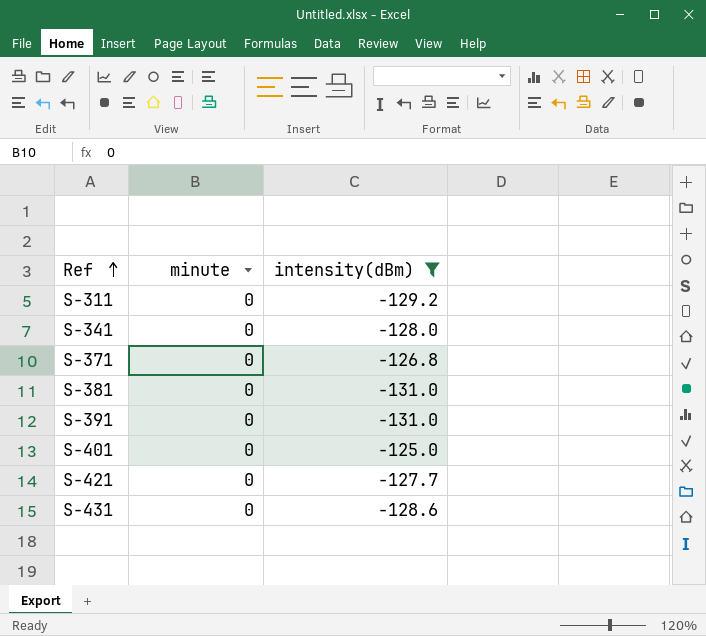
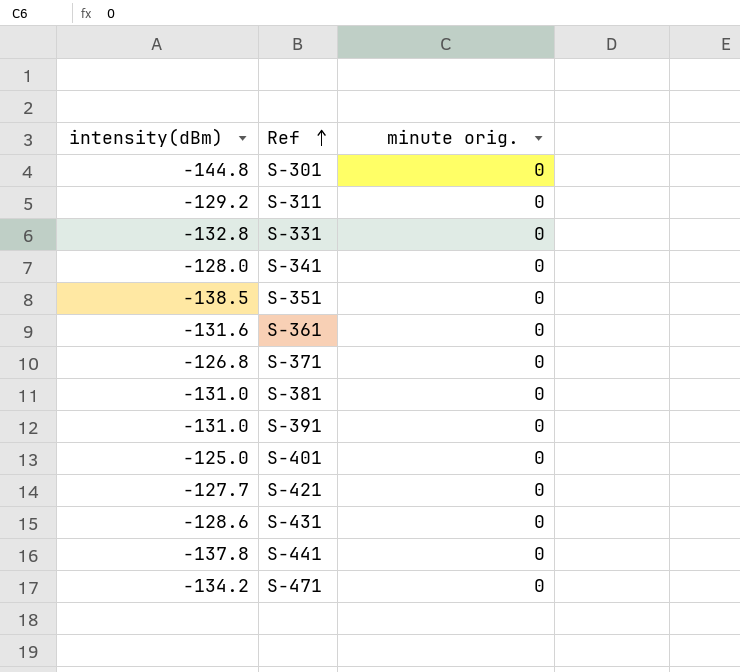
filter: intensity(dBm) >= -131.0 -> none
column intensity(dBm) | position: 3 -> 1
column name: minute -> minute orig.

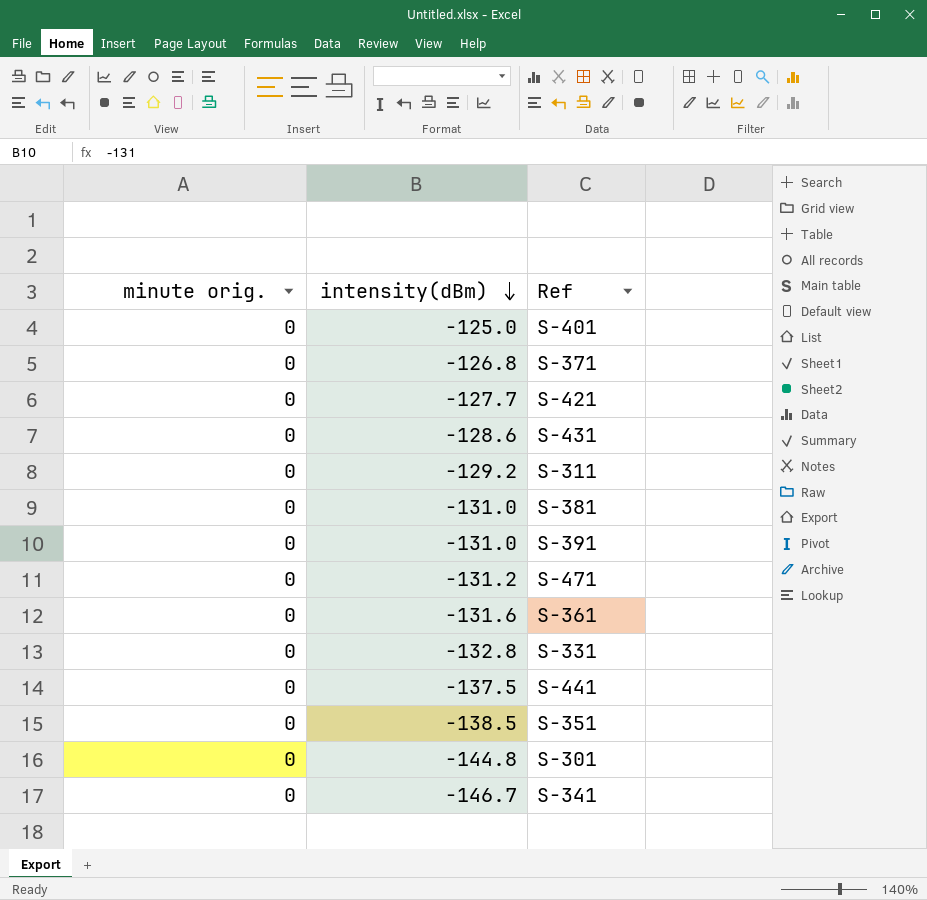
row order: Ref ascending -> intensity(dBm) descending
column minute orig. | position: 3 -> 1
S-471 | intensity(dBm): -134.2 -> -131.2
S-441 | intensity(dBm): -137.8 -> -137.5
S-341 | intensity(dBm): -128.0 -> -146.7

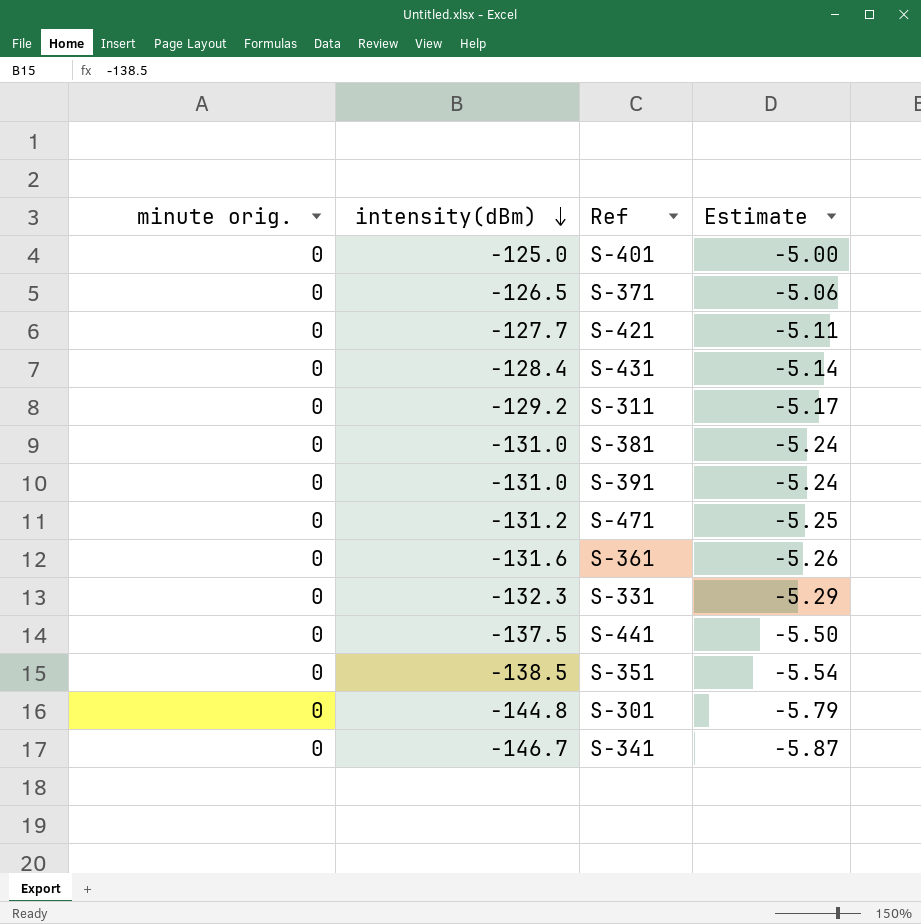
column Estimate | formula: none -> [intensity(dBm)] * 0.04
S-371 | intensity(dBm): -126.8 -> -126.5
S-431 | intensity(dBm): -128.6 -> -128.4
S-331 | intensity(dBm): -132.8 -> -132.3

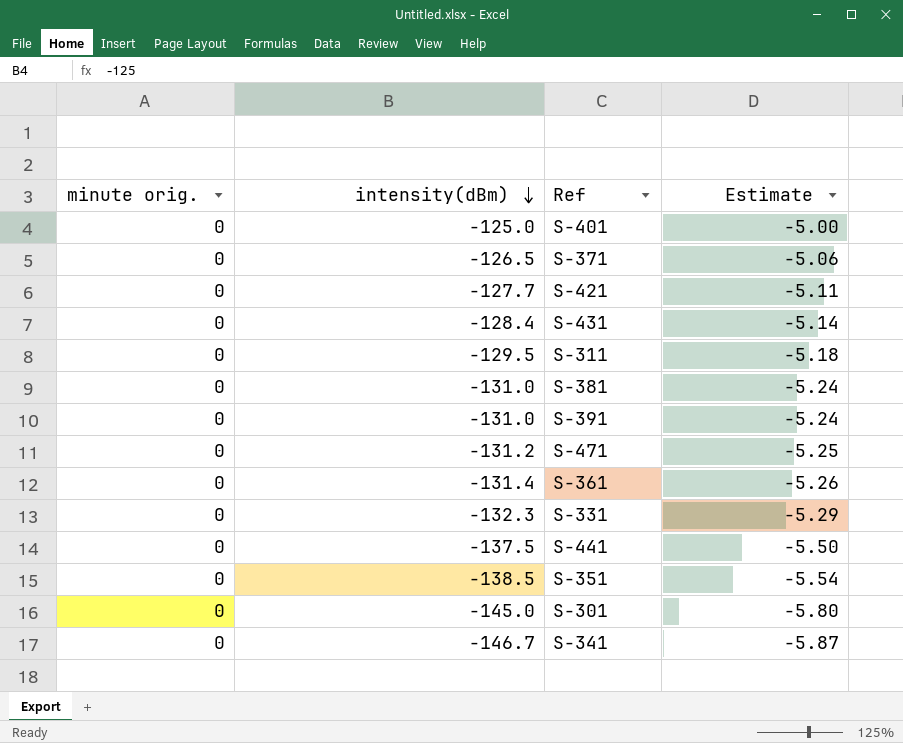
S-311 | intensity(dBm): -129.2 -> -129.5
S-311 | Estimate: -5.17 -> -5.18
S-361 | intensity(dBm): -131.6 -> -131.4
S-301 | intensity(dBm): -144.8 -> -145.0
S-301 | Estimate: -5.79 -> -5.80

